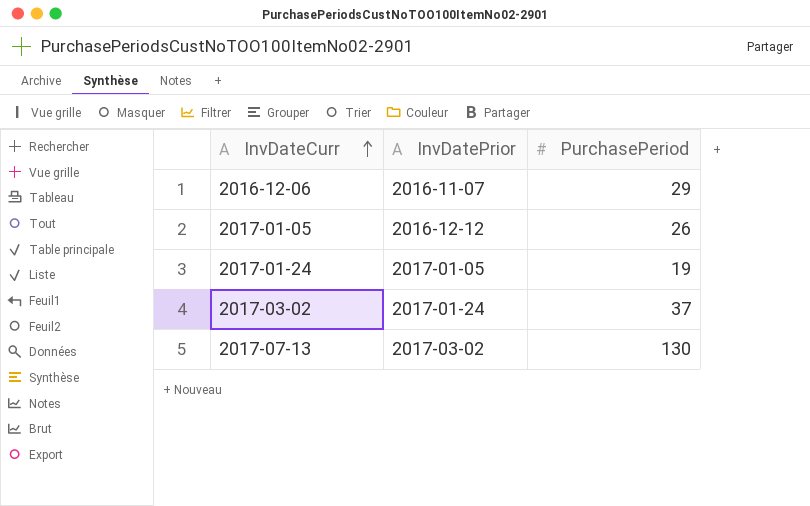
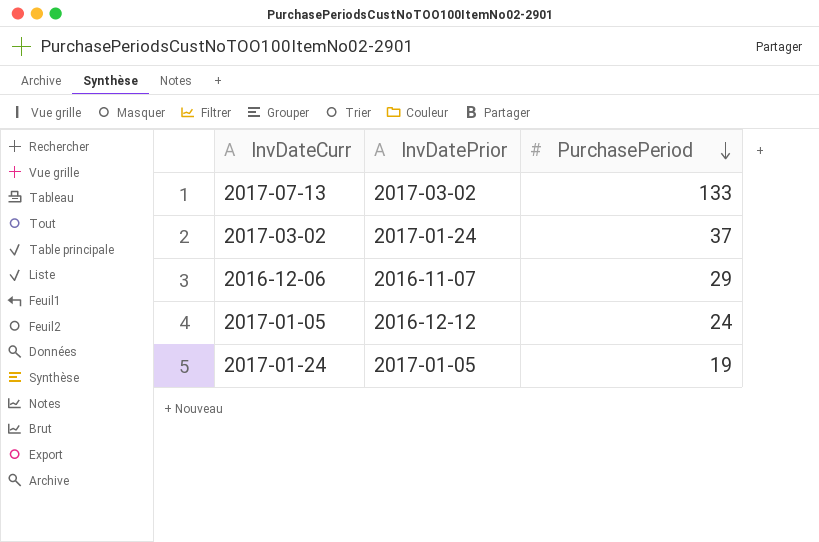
row order: InvDateCurr ascending -> PurchasePeriod descending
2017-07-13 | PurchasePeriod: 130 -> 133
2017-01-05 | PurchasePeriod: 26 -> 24

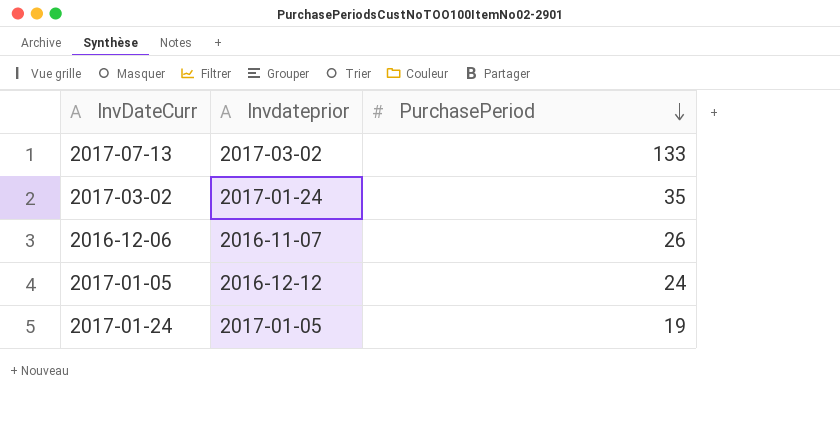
column name: InvDatePrior -> Invdateprior
2017-03-02 | PurchasePeriod: 37 -> 35
2016-12-06 | PurchasePeriod: 29 -> 26

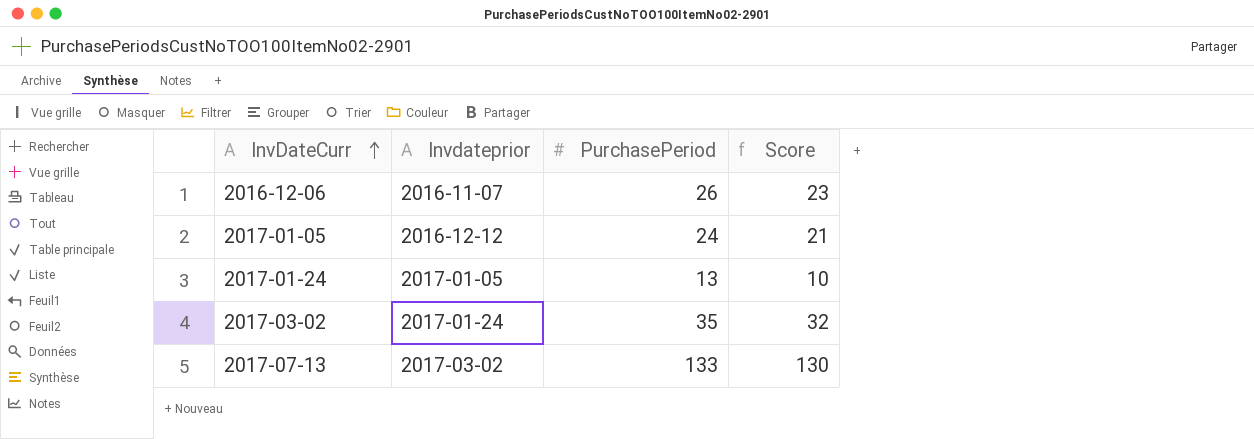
row order: PurchasePeriod descending -> InvDateCurr ascending
column Score | formula: none -> [PurchasePeriod] - 3
2017-01-24 | PurchasePeriod: 19 -> 13

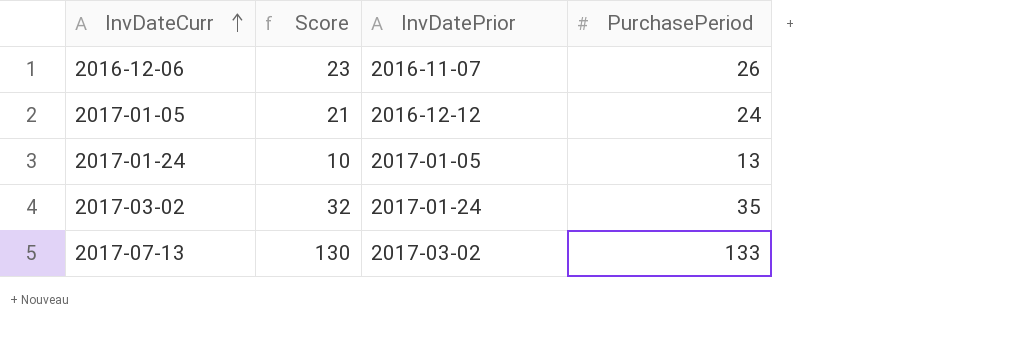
column Score | position: 4 -> 2
column name: Invdateprior -> InvDatePrior

